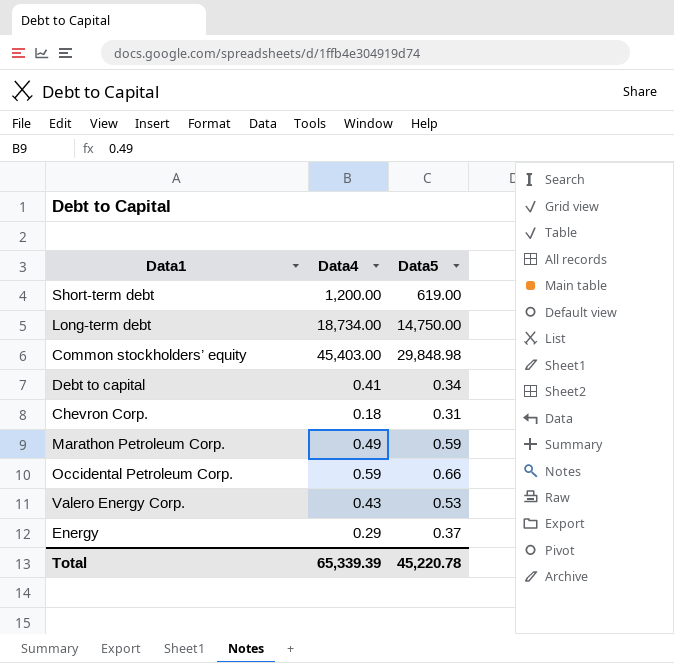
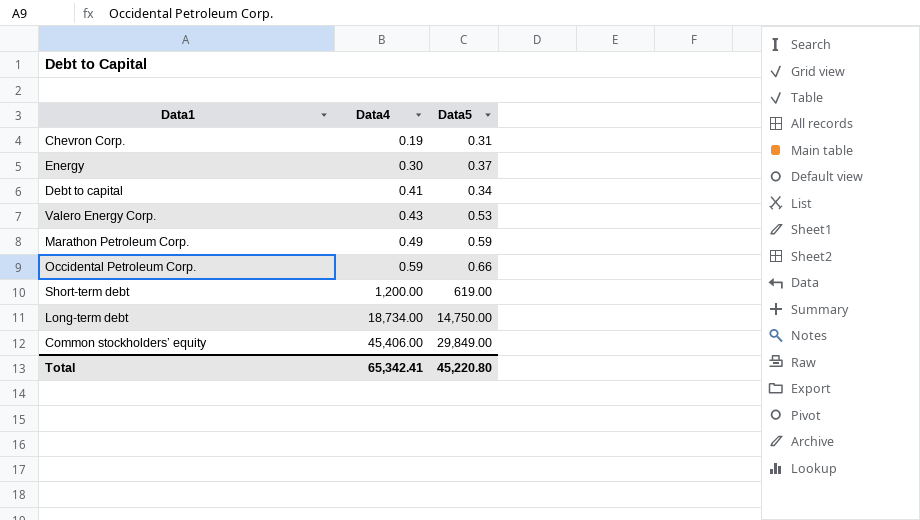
row order: none -> Data4 ascending
Chevron Corp. | Data4: 0.18 -> 0.19
Energy | Data4: 0.29 -> 0.30
Common stockholders’ equity | Data4: 45,403.00 -> 45,406.00
Common stockholders’ equity | Data5: 29,848.98 -> 29,849.00
Total | Data4: 65,339.39 -> 65,342.41
Total | Data5: 45,220.78 -> 45,220.80

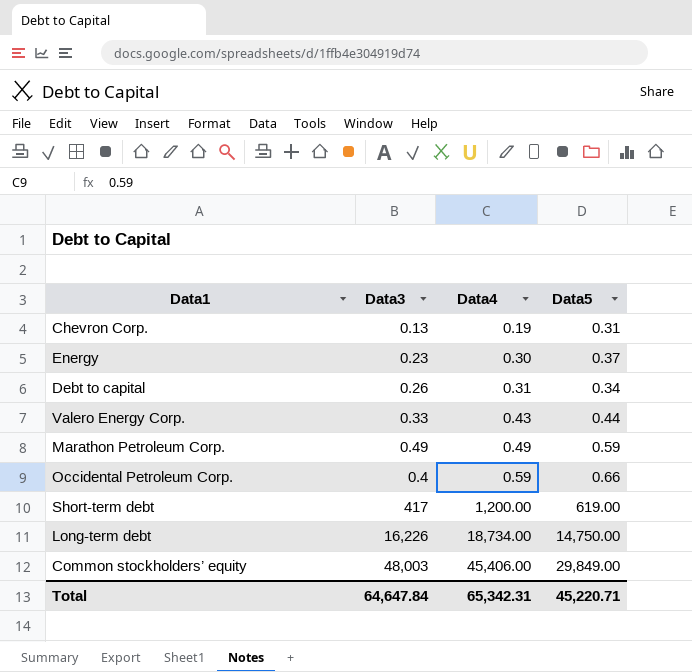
column Data3 | position: none -> 2
Debt to capital | Data4: 0.41 -> 0.31
Valero Energy Corp. | Data5: 0.53 -> 0.44
Total | Data4: 65,342.41 -> 65,342.31
Total | Data5: 45,220.80 -> 45,220.71

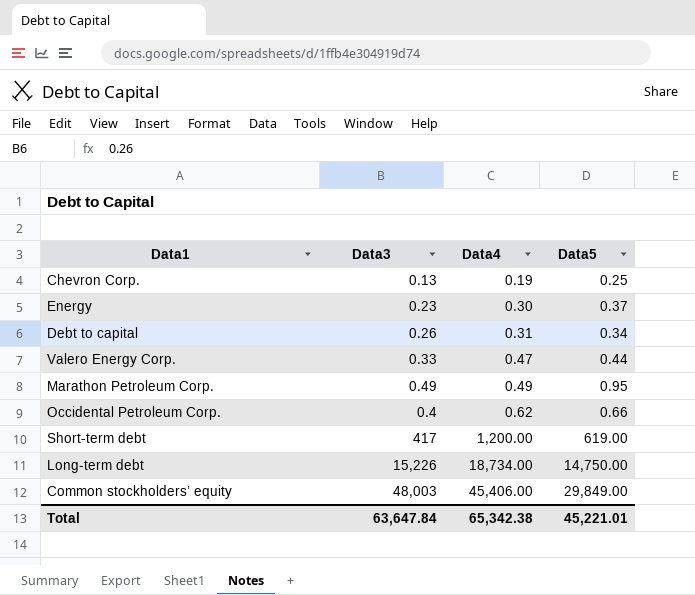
Chevron Corp. | Data5: 0.31 -> 0.25
Valero Energy Corp. | Data4: 0.43 -> 0.47
Marathon Petroleum Corp. | Data5: 0.59 -> 0.95
Occidental Petroleum Corp. | Data4: 0.59 -> 0.62
Long-term debt | Data3: 16,226 -> 15,226
Total | Data3: 64,647.84 -> 63,647.84
Total | Data4: 65,342.31 -> 65,342.38
Total | Data5: 45,220.71 -> 45,221.01

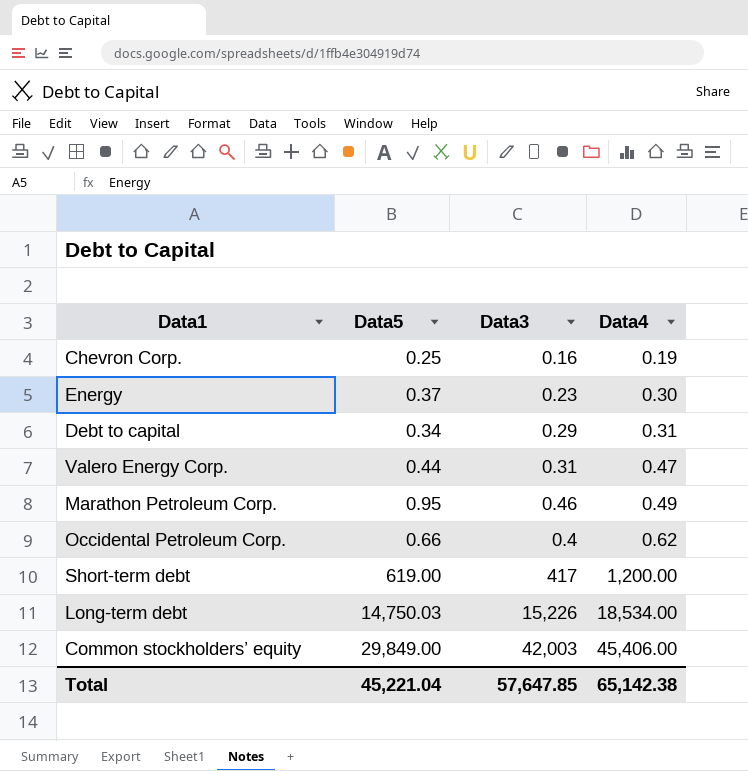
column Data5 | position: 4 -> 2
Chevron Corp. | Data3: 0.13 -> 0.16
Debt to capital | Data3: 0.26 -> 0.29
Valero Energy Corp. | Data3: 0.33 -> 0.31
Marathon Petroleum Corp. | Data3: 0.49 -> 0.46
Long-term debt | Data5: 14,750.00 -> 14,750.03
Long-term debt | Data4: 18,734.00 -> 18,534.00
Common stockholders’ equity | Data3: 48,003 -> 42,003
Total | Data5: 45,221.01 -> 45,221.04
Total | Data3: 63,647.84 -> 57,647.85
Total | Data4: 65,342.38 -> 65,142.38

